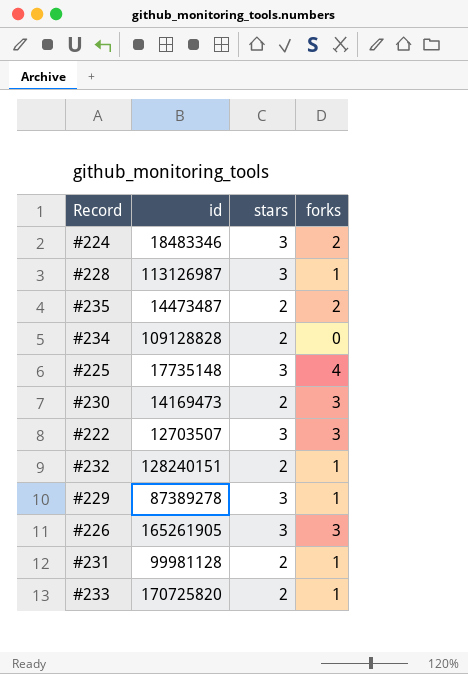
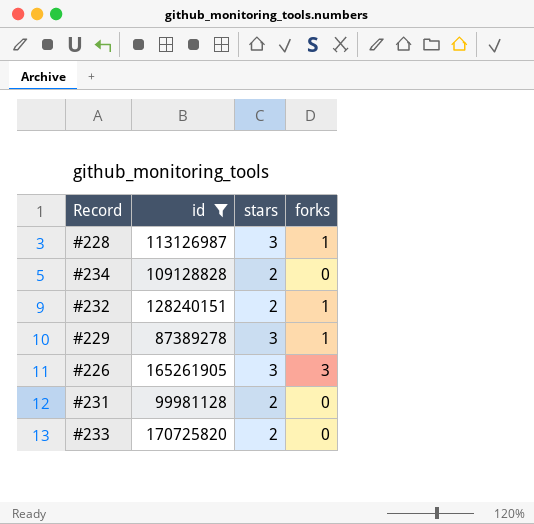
filter: none -> id >= 87389278
#231 | forks: 1 -> 0
#233 | forks: 1 -> 0

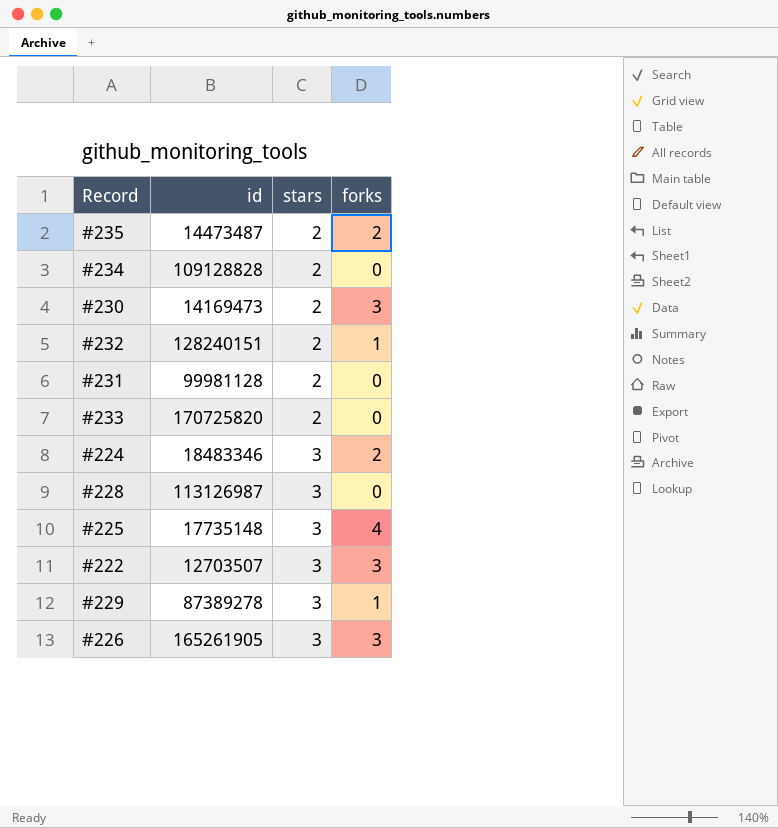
filter: id >= 87389278 -> none
row order: none -> stars ascending
#228 | forks: 1 -> 0

